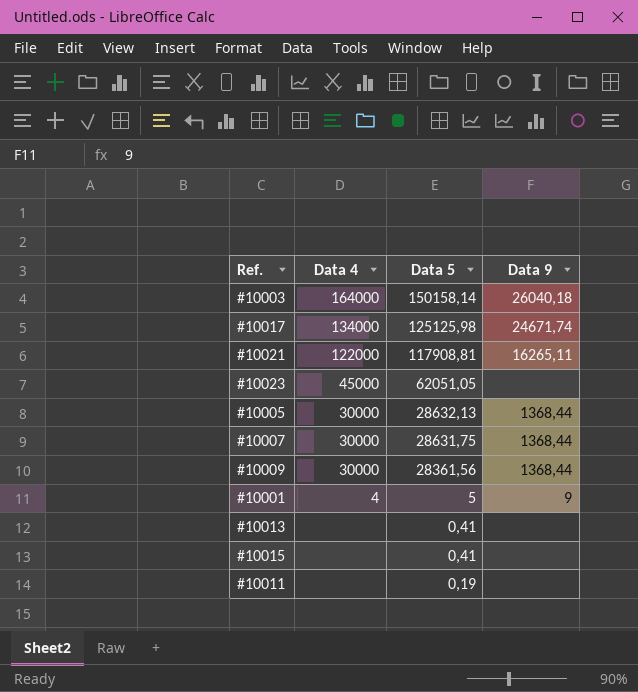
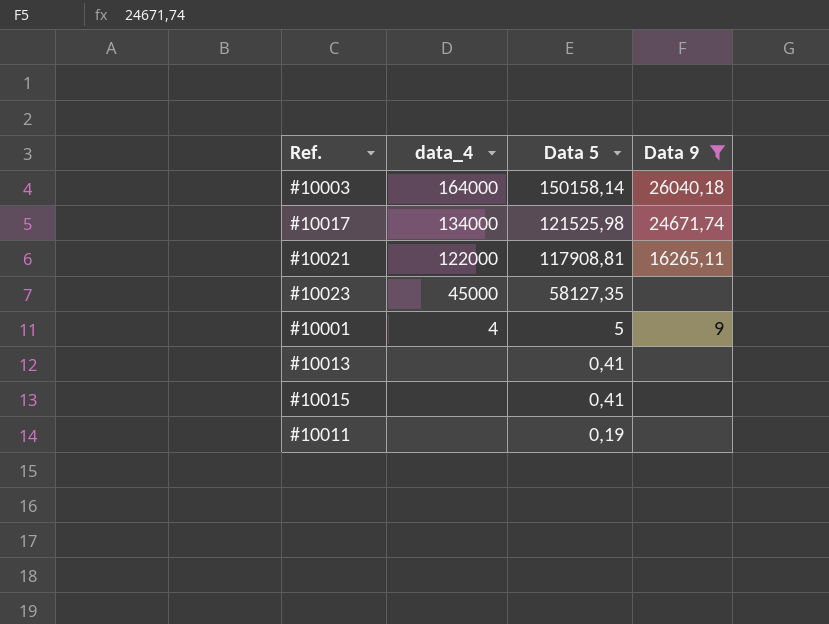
filter: none -> Data 9 != 1368,44
column name: Data 4 -> data_4
#10017 | Data 5: 125125,98 -> 121525,98
#10023 | Data 5: 62051,05 -> 58127,35

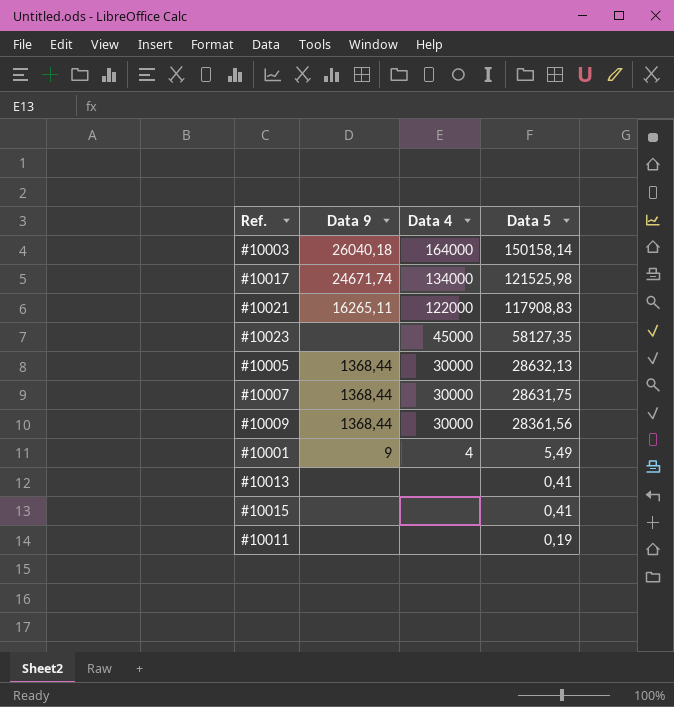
filter: Data 9 != 1368,44 -> none
column Data 9 | position: 4 -> 2
column name: data_4 -> Data 4
#10021 | Data 5: 117908,81 -> 117908,83
#10001 | Data 5: 5 -> 5,49

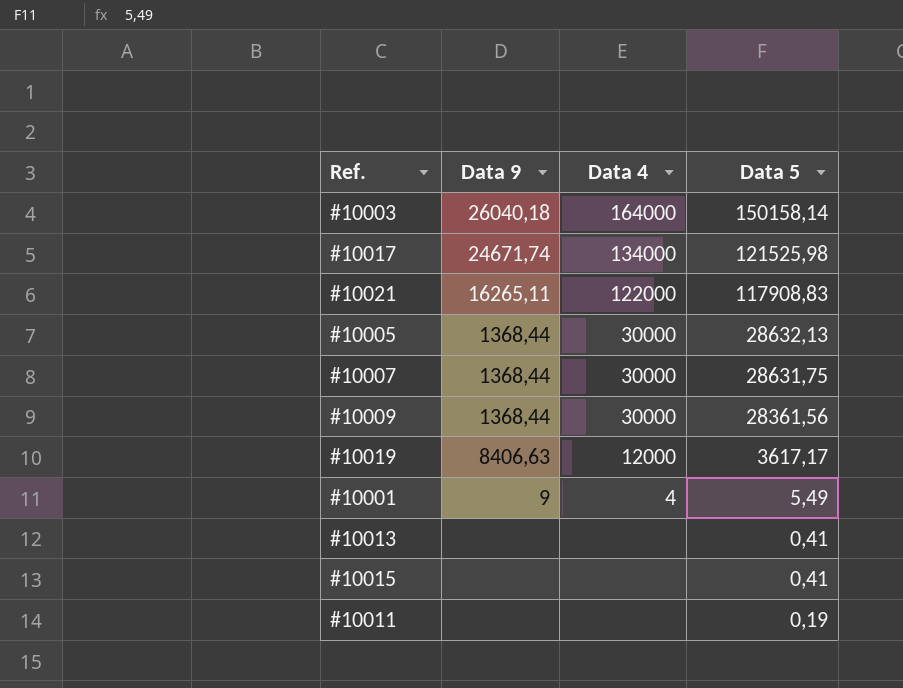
row #10023: none | 45000 | 58127,35 -> none
row #10019: none -> 8406,63 | 12000 | 3617,17

